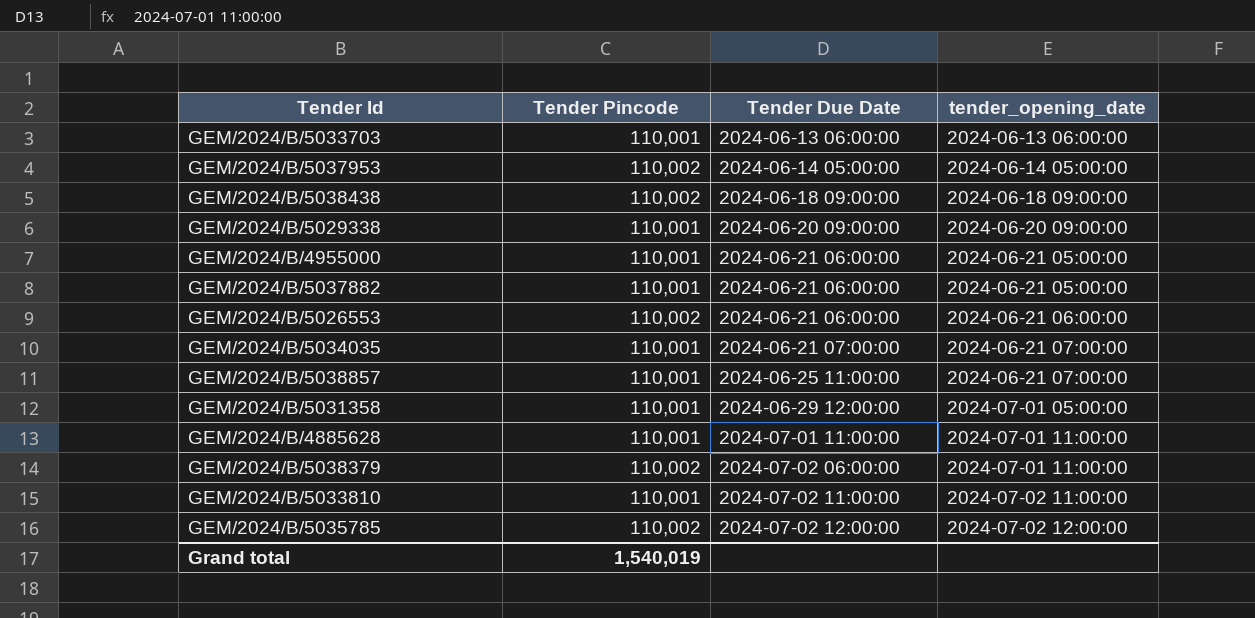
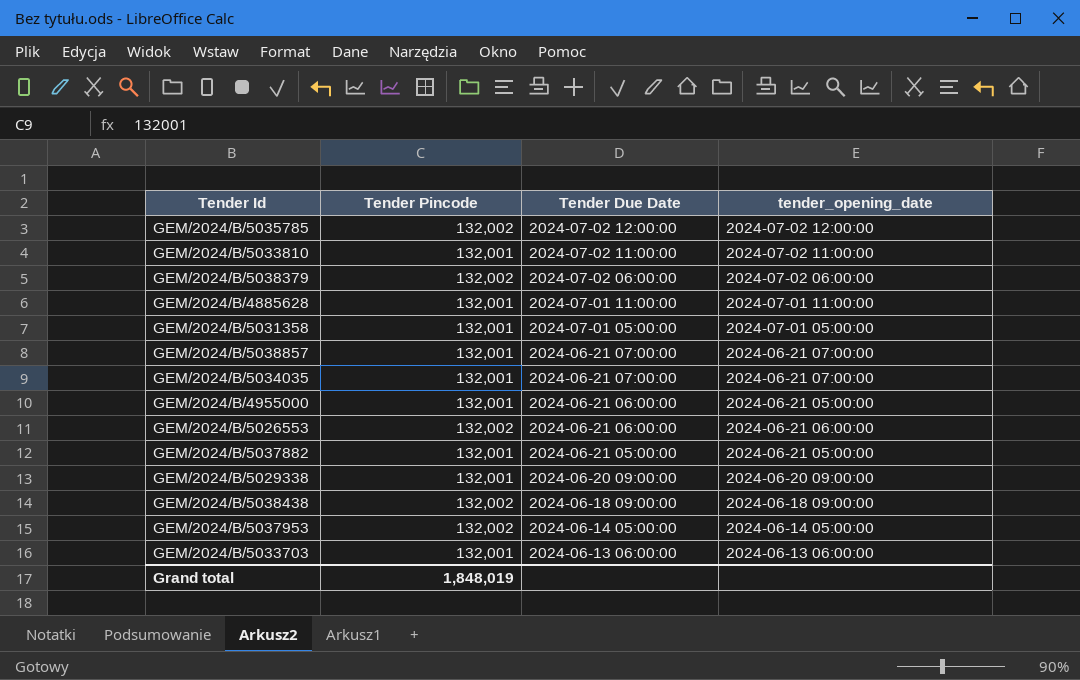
row order: Tender Due Date ascending -> Tender Due Date descending
GEM/2024/B/5035785 | Tender Pincode: 110,002 -> 132,002
GEM/2024/B/5033810 | Tender Pincode: 110,001 -> 132,001
GEM/2024/B/5038379 | Tender Pincode: 110,002 -> 132,002
GEM/2024/B/5038379 | tender_opening_date: 2024-07-01 11:00:00 -> 2024-07-02 06:00:00
GEM/2024/B/4885628 | Tender Pincode: 110,001 -> 132,001
GEM/2024/B/5031358 | Tender Pincode: 110,001 -> 132,001
GEM/2024/B/5031358 | Tender Due Date: 2024-06-29 12:00:00 -> 2024-07-01 05:00:00
GEM/2024/B/5038857 | Tender Pincode: 110,001 -> 132,001
GEM/2024/B/5038857 | Tender Due Date: 2024-06-25 11:00:00 -> 2024-06-21 07:00:00
GEM/2024/B/5034035 | Tender Pincode: 110,001 -> 132,001
GEM/2024/B/4955000 | Tender Pincode: 110,001 -> 132,001
GEM/2024/B/5026553 | Tender Pincode: 110,002 -> 132,002
GEM/2024/B/5037882 | Tender Pincode: 110,001 -> 132,001
GEM/2024/B/5037882 | Tender Due Date: 2024-06-21 06:00:00 -> 2024-06-21 05:00:00
GEM/2024/B/5029338 | Tender Pincode: 110,001 -> 132,001
GEM/2024/B/5038438 | Tender Pincode: 110,002 -> 132,002
GEM/2024/B/5037953 | Tender Pincode: 110,002 -> 132,002
GEM/2024/B/5033703 | Tender Pincode: 110,001 -> 132,001
Grand total | Tender Pincode: 1,540,019 -> 1,848,019

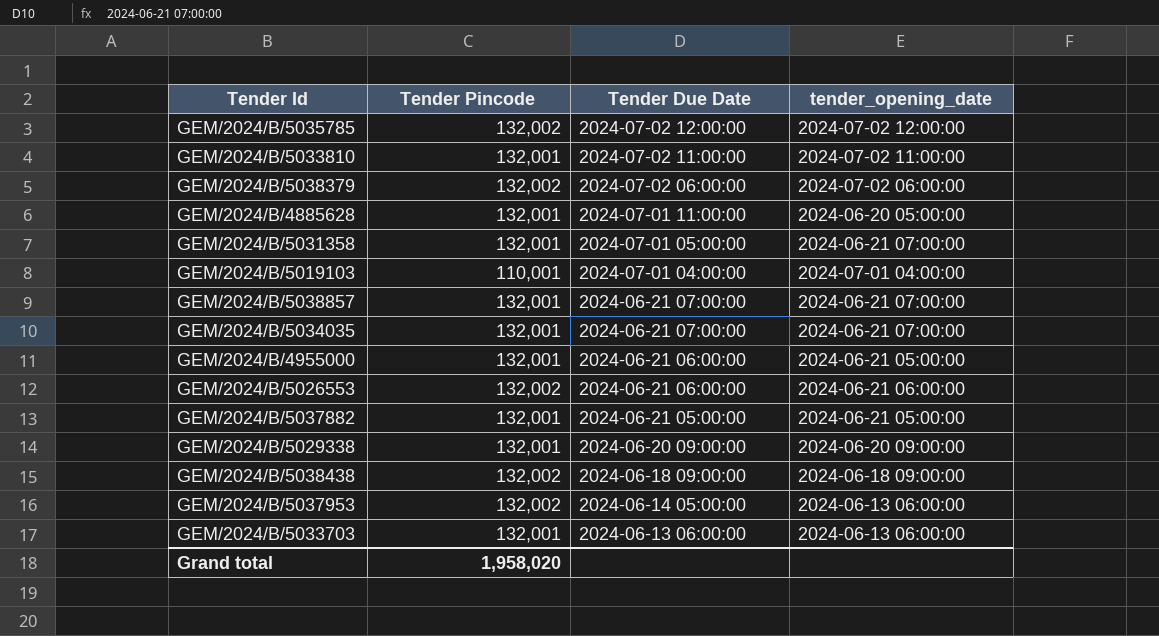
GEM/2024/B/4885628 | tender_opening_date: 2024-07-01 11:00:00 -> 2024-06-20 05:00:00
GEM/2024/B/5031358 | tender_opening_date: 2024-07-01 05:00:00 -> 2024-06-21 07:00:00
row GEM/2024/B/5019103: none -> 110,001 | 2024-07-01 04:00:00 | 2024-07-01 04:00:00
GEM/2024/B/5037953 | tender_opening_date: 2024-06-14 05:00:00 -> 2024-06-13 06:00:00
Grand total | Tender Pincode: 1,848,019 -> 1,958,020

